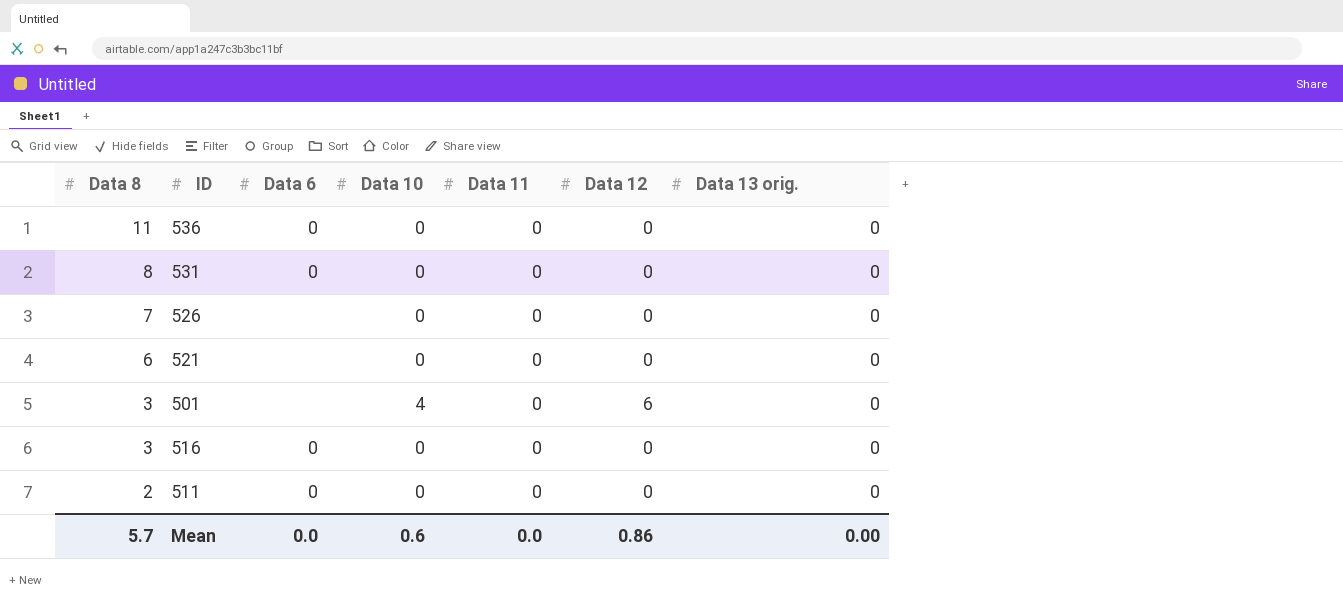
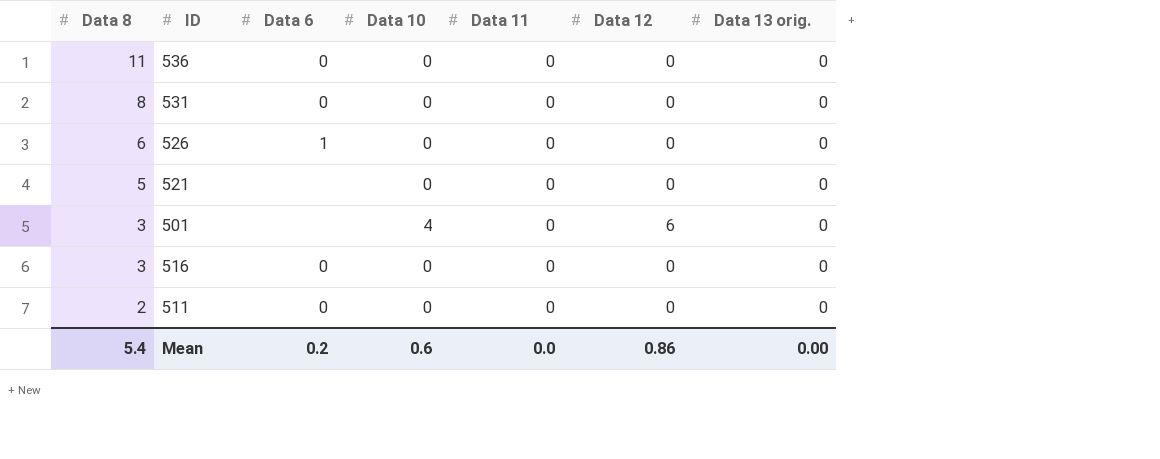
526 | Data 8: 7 -> 6
526 | Data 6: none -> 1
521 | Data 8: 6 -> 5
Mean | Data 8: 5.7 -> 5.4
Mean | Data 6: 0.0 -> 0.2

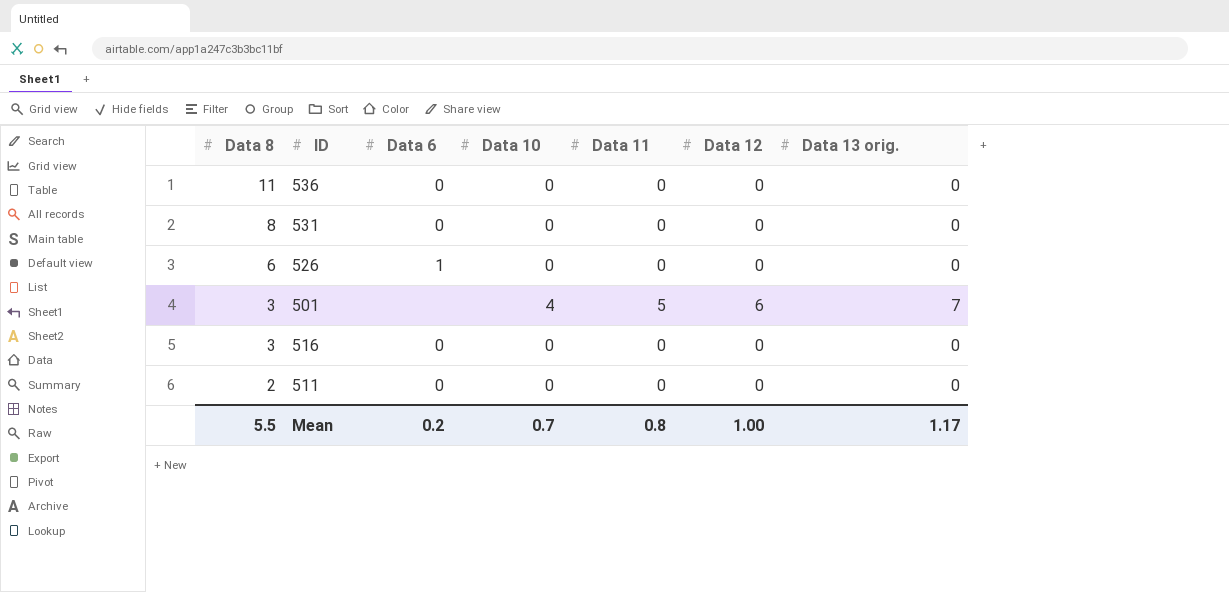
row 521: 5 | none | 0 | 0 | 0 | 0 -> none
501 | Data 11: 0 -> 5
501 | Data 13 orig.: 0 -> 7
Mean | Data 8: 5.4 -> 5.5
Mean | Data 10: 0.6 -> 0.7
Mean | Data 11: 0.0 -> 0.8
Mean | Data 12: 0.86 -> 1.00
Mean | Data 13 orig.: 0.00 -> 1.17

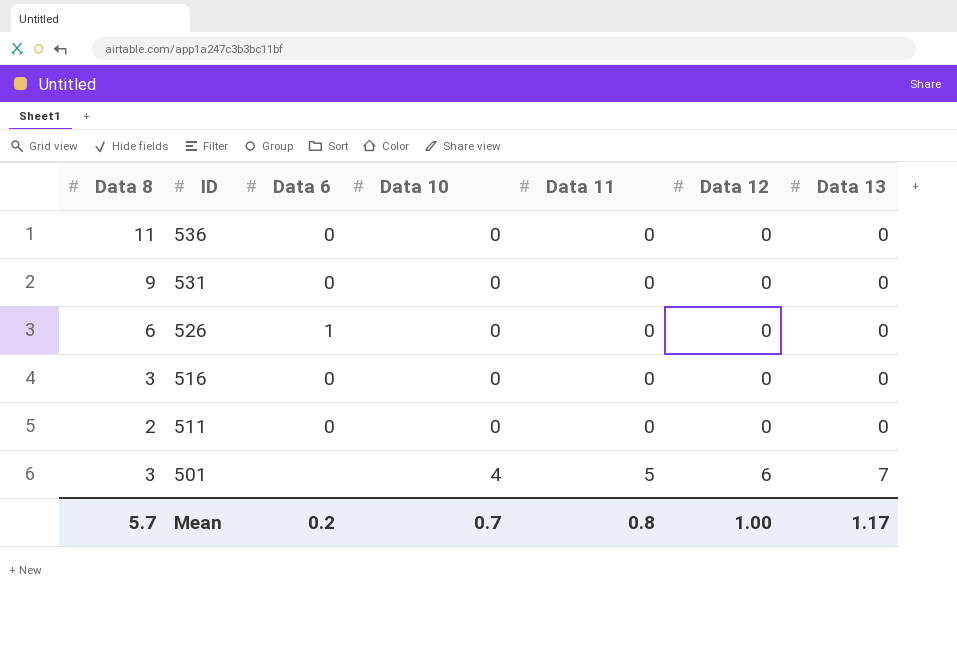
row order: Data 8 descending -> ID descending
column name: Data 13 orig. -> Data 13
531 | Data 8: 8 -> 9
Mean | Data 8: 5.5 -> 5.7

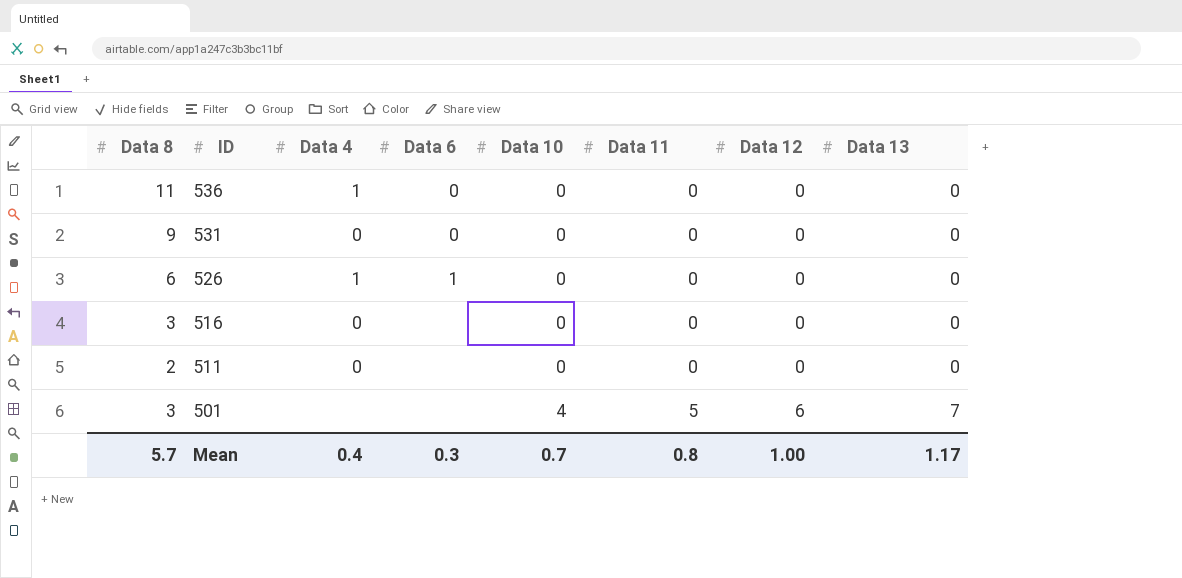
column Data 4 | position: none -> 3
516 | Data 6: 0 -> none
511 | Data 6: 0 -> none
Mean | Data 6: 0.2 -> 0.3

